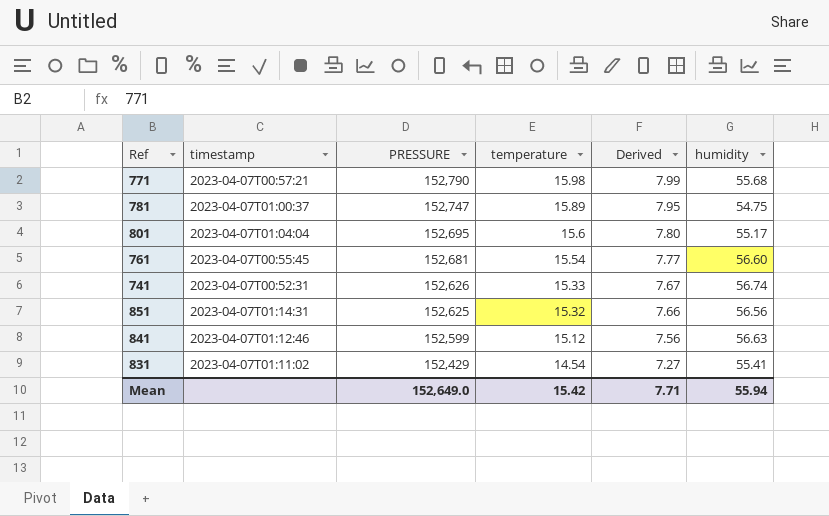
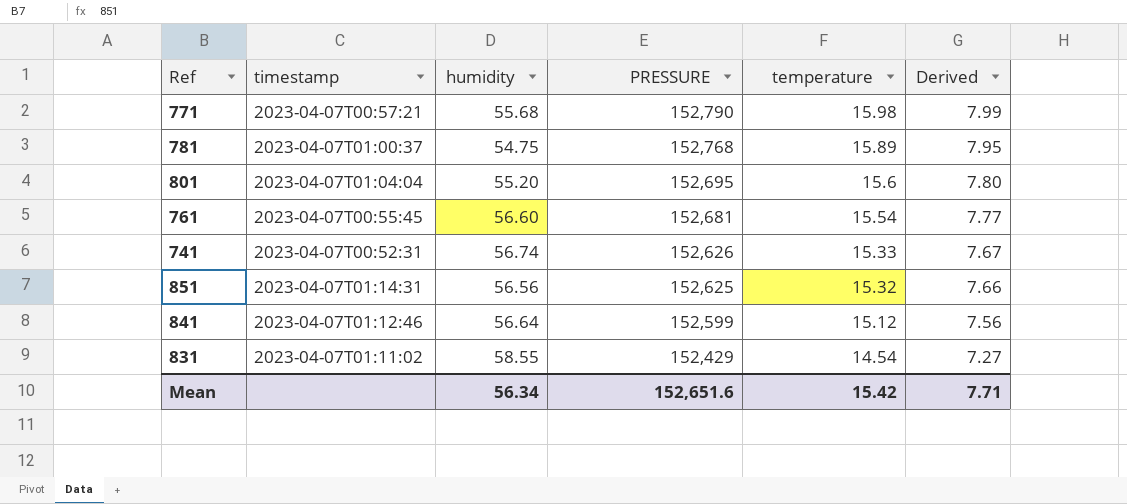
column humidity | position: 6 -> 3
781 | PRESSURE: 152,747 -> 152,768
801 | humidity: 55.17 -> 55.20
841 | humidity: 56.63 -> 56.64
831 | humidity: 55.41 -> 58.55
Mean | humidity: 55.94 -> 56.34
Mean | PRESSURE: 152,649.0 -> 152,651.6

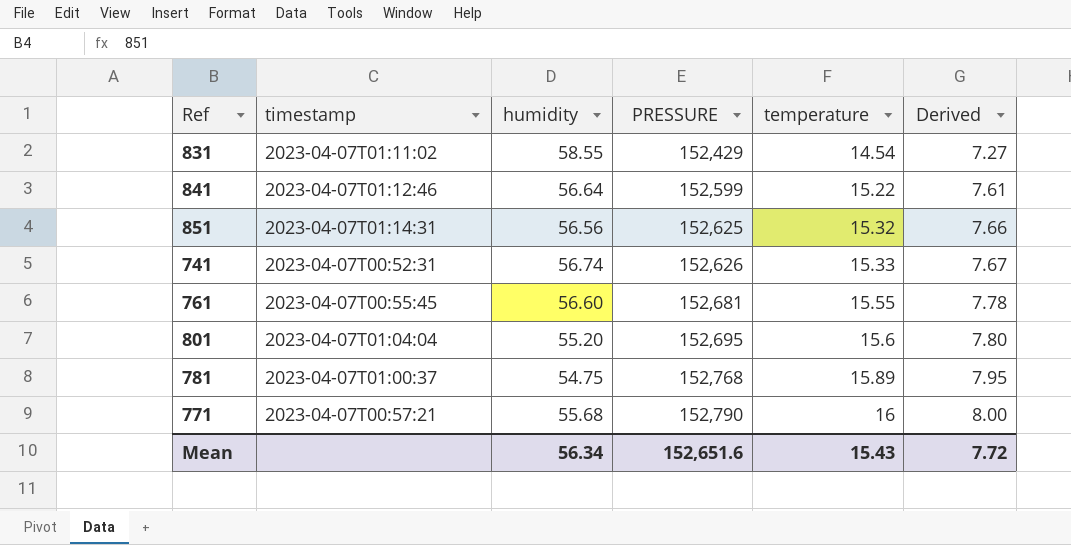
row order: PRESSURE descending -> PRESSURE ascending
841 | temperature: 15.12 -> 15.22
841 | Derived: 7.56 -> 7.61
761 | temperature: 15.54 -> 15.55
761 | Derived: 7.77 -> 7.78
771 | temperature: 15.98 -> 16
771 | Derived: 7.99 -> 8.00
Mean | temperature: 15.42 -> 15.43
Mean | Derived: 7.71 -> 7.72

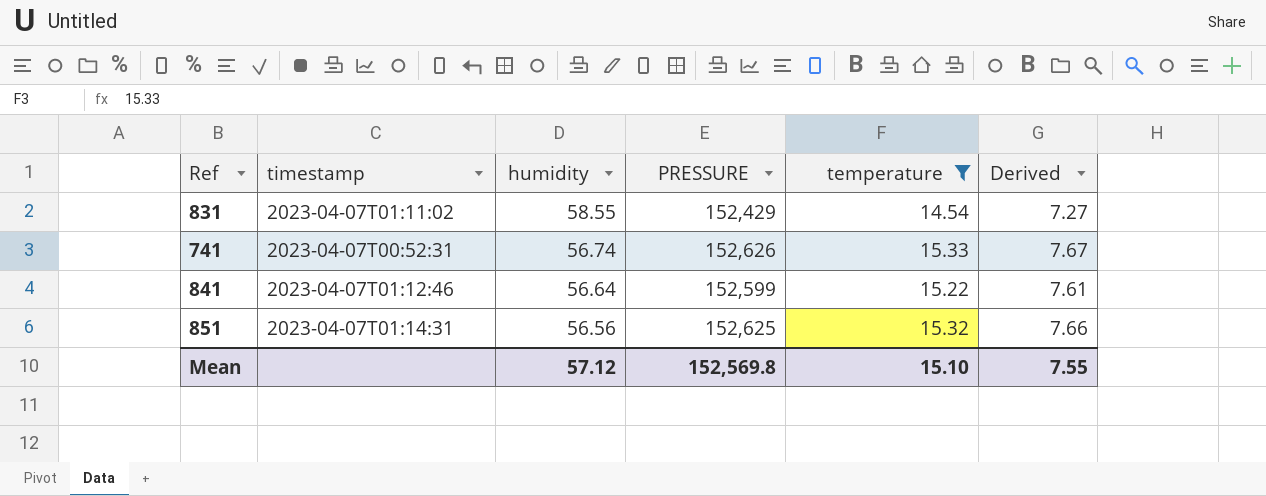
filter: none -> temperature <= 15.33
row order: PRESSURE ascending -> humidity descending
Mean | humidity: 56.34 -> 57.12
Mean | PRESSURE: 152,651.6 -> 152,569.8
Mean | temperature: 15.43 -> 15.10
Mean | Derived: 7.72 -> 7.55

